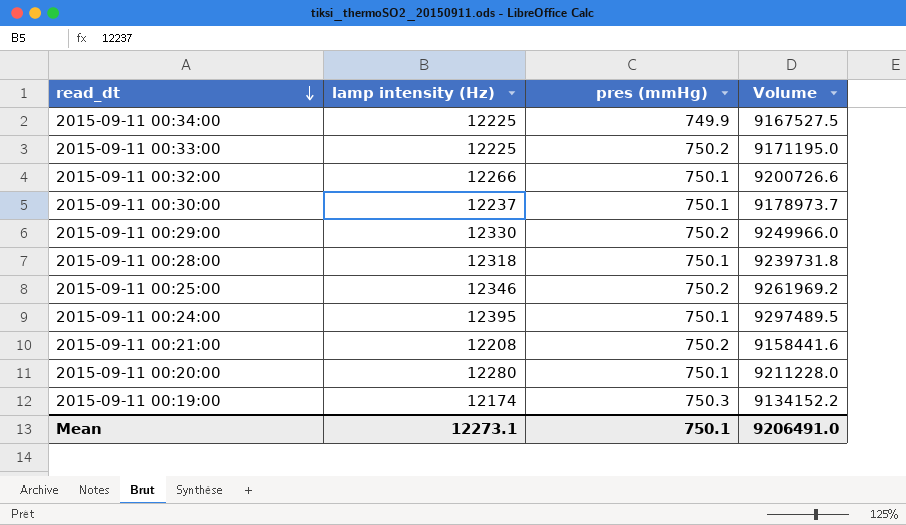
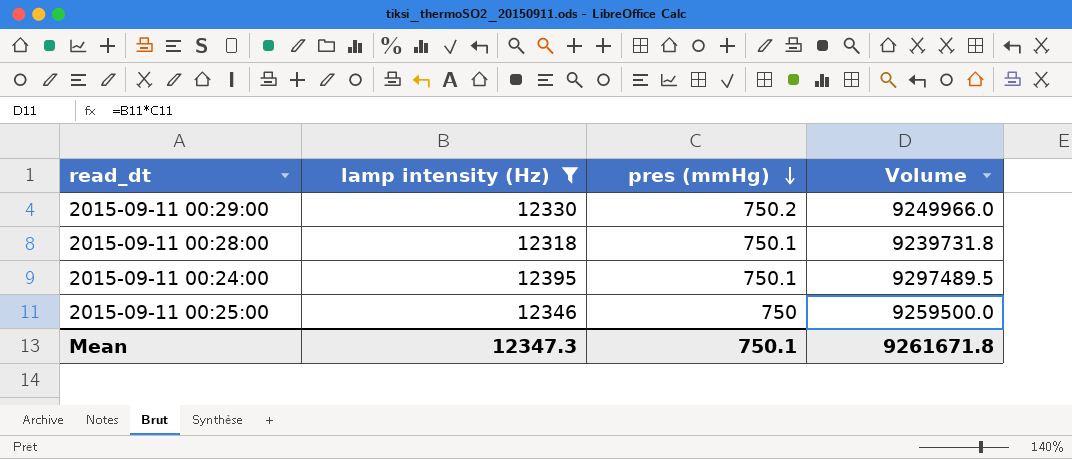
filter: none -> lamp intensity (Hz) >= 12318
row order: read_dt descending -> pres (mmHg) descending
2015-09-11 00:25:00 | pres (mmHg): 750.2 -> 750
2015-09-11 00:25:00 | Volume: 9261969.2 -> 9259500.0
Mean | lamp intensity (Hz): 12273.1 -> 12347.3
Mean | Volume: 9206491.0 -> 9261671.8

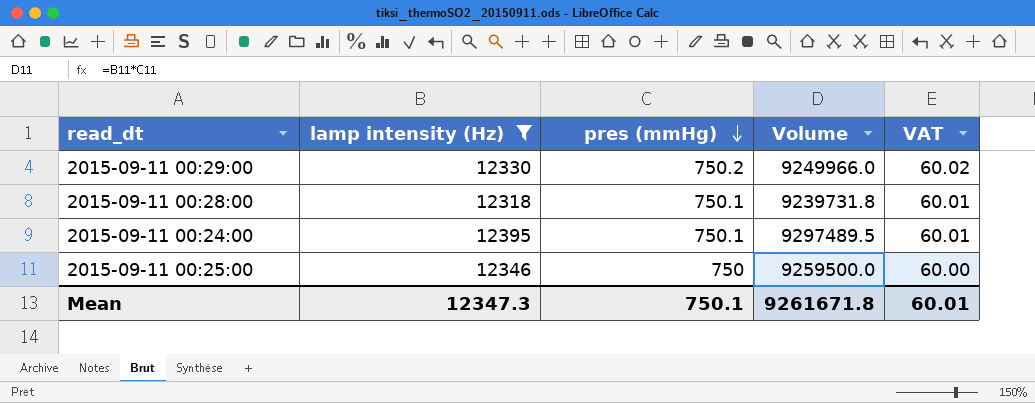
column VAT | formula: none -> [pres (mmHg)] * 0.08

